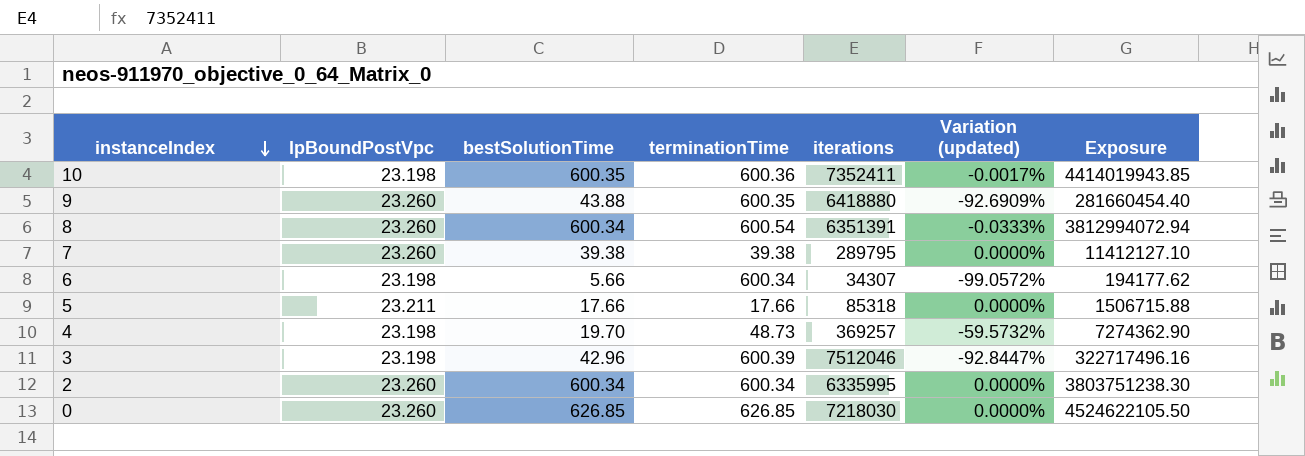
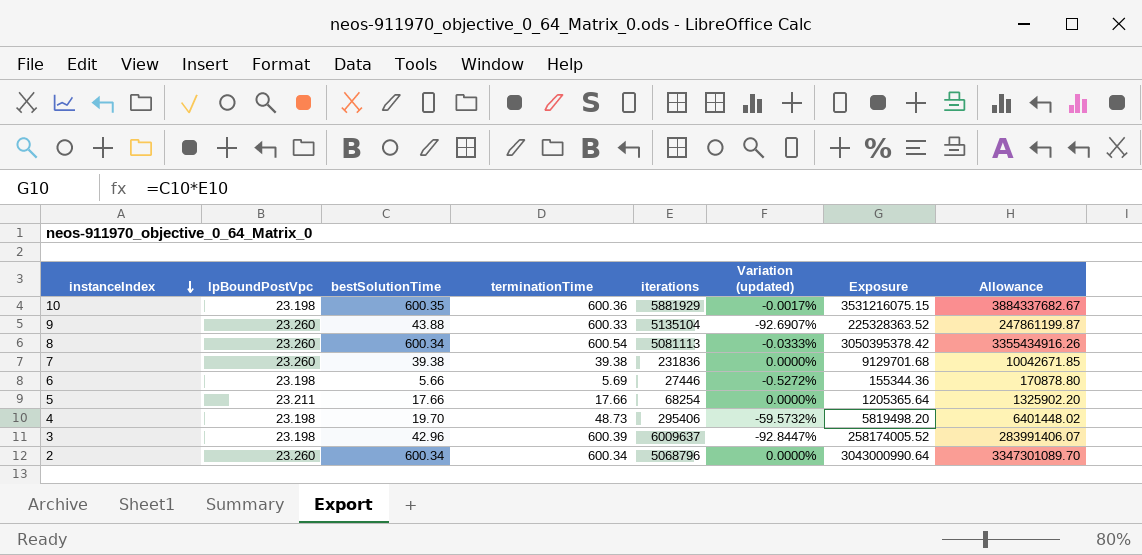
column Allowance | formula: none -> [Exposure] * 1.1
row 0: 23.260 | 626.85 | 626.85 | 7218030 | 0.0000% | 4524622105.50 -> none
10 | iterations: 7352411 -> 5881929
10 | Exposure: 4414019943.85 -> 3531216075.15
9 | terminationTime: 600.35 -> 600.33
9 | iterations: 6418880 -> 5135104
9 | Variation (updated): -92.6909% -> -92.6907%
9 | Exposure: 281660454.40 -> 225328363.52
8 | iterations: 6351391 -> 5081113
8 | Exposure: 3812994072.94 -> 3050395378.42
7 | iterations: 289795 -> 231836
7 | Exposure: 11412127.10 -> 9129701.68
6 | terminationTime: 600.34 -> 5.69
6 | iterations: 34307 -> 27446
6 | Variation (updated): -99.0572% -> -0.5272%
6 | Exposure: 194177.62 -> 155344.36
5 | iterations: 85318 -> 68254
5 | Exposure: 1506715.88 -> 1205365.64
4 | iterations: 369257 -> 295406
4 | Exposure: 7274362.90 -> 5819498.20
3 | iterations: 7512046 -> 6009637
3 | Exposure: 322717496.16 -> 258174005.52
2 | iterations: 6335995 -> 5068796
2 | Exposure: 3803751238.30 -> 3043000990.64

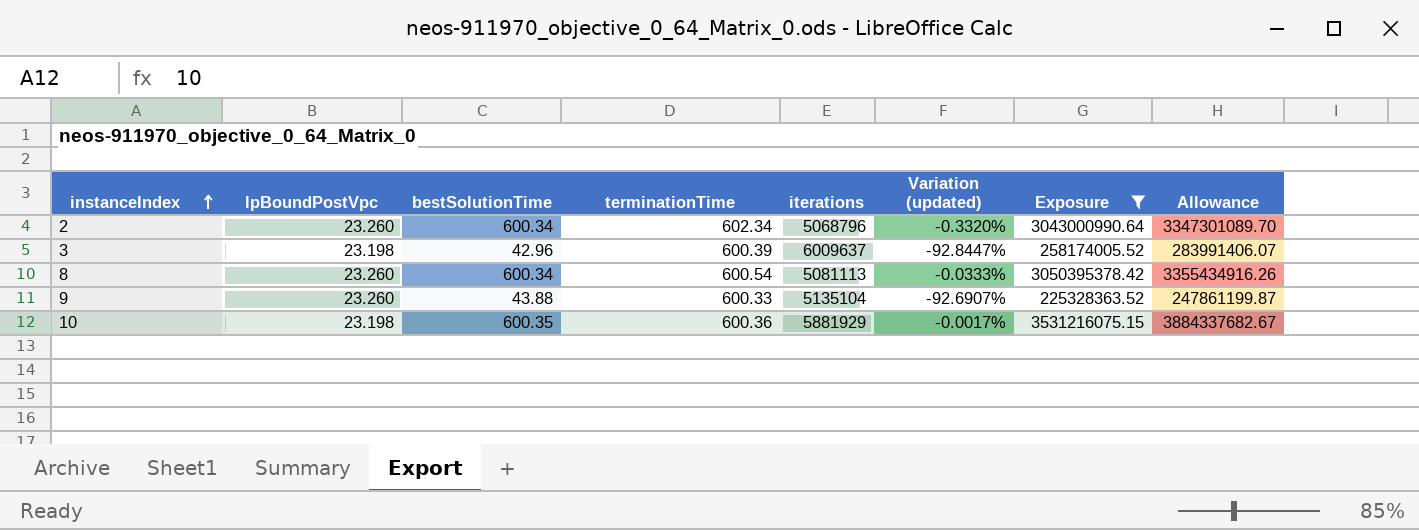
filter: none -> Exposure >= 225328363.52
row order: instanceIndex descending -> instanceIndex ascending
2 | terminationTime: 600.34 -> 602.34
2 | Variation (updated): 0.0000% -> -0.3320%

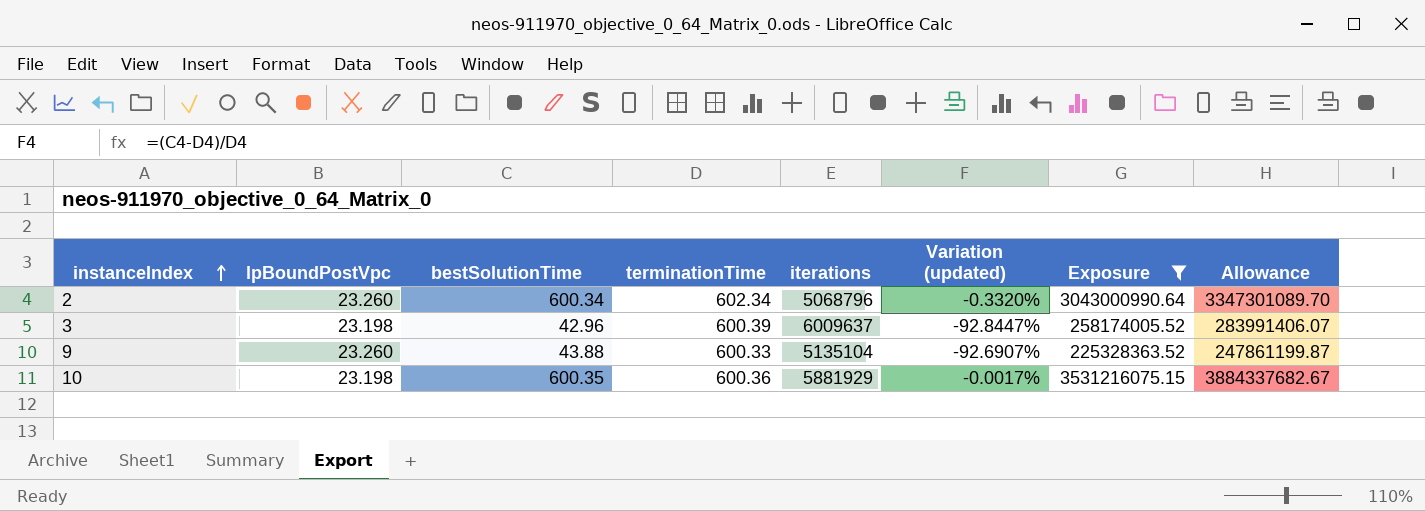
row 8: 23.260 | 600.34 | 600.54 | 5081113 | -0.0333% | 3050395378.42 | 3355434916.26 -> none

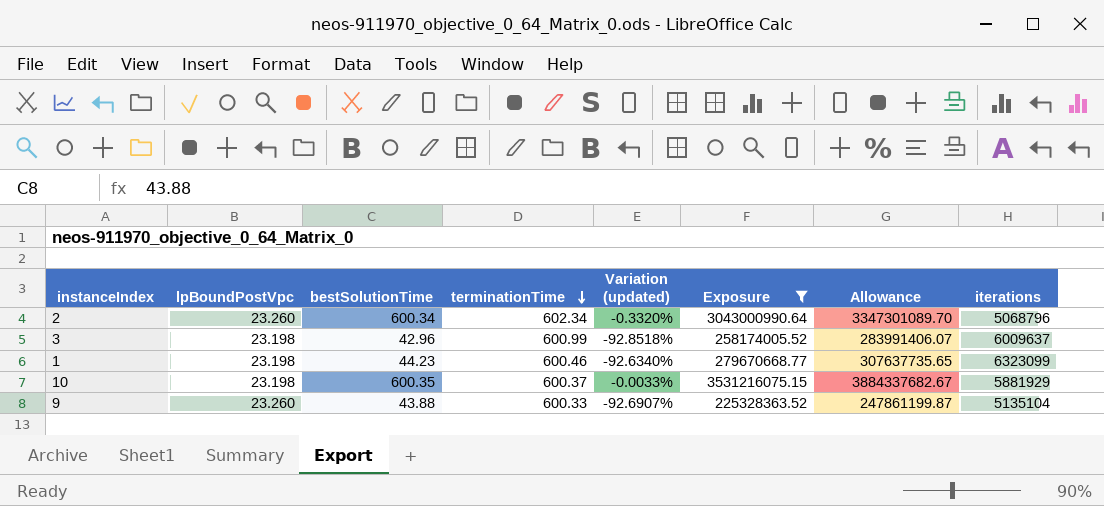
row order: instanceIndex ascending -> terminationTime descending
column iterations | position: 5 -> 8
3 | terminationTime: 600.39 -> 600.99
3 | Variation (updated): -92.8447% -> -92.8518%
row 1: none -> 23.198 | 44.23 | 600.46 | -92.6340% | 279670668.77 | 307637735.65 | 6323099
10 | terminationTime: 600.36 -> 600.37
10 | Variation (updated): -0.0017% -> -0.0033%

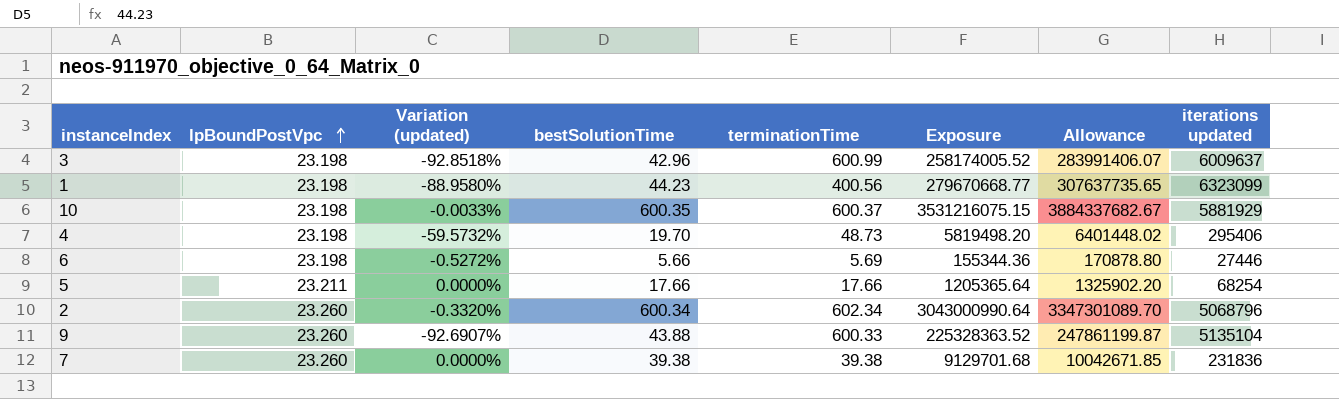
filter: Exposure >= 225328363.52 -> none
row order: terminationTime descending -> lpBoundPostVpc ascending
column Variation (updated) | position: 5 -> 3
column name: iterations -> iterations updated
1 | Variation (updated): -92.6340% -> -88.9580%
1 | terminationTime: 600.46 -> 400.56

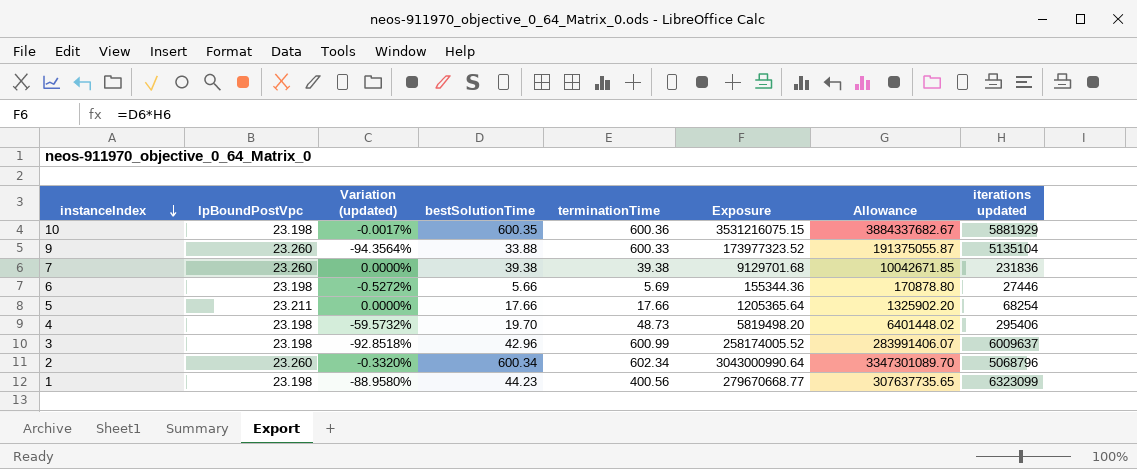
row order: lpBoundPostVpc ascending -> instanceIndex descending
10 | Variation (updated): -0.0033% -> -0.0017%
10 | terminationTime: 600.37 -> 600.36
9 | Variation (updated): -92.6907% -> -94.3564%
9 | bestSolutionTime: 43.88 -> 33.88
9 | Exposure: 225328363.52 -> 173977323.52
9 | Allowance: 247861199.87 -> 191375055.87

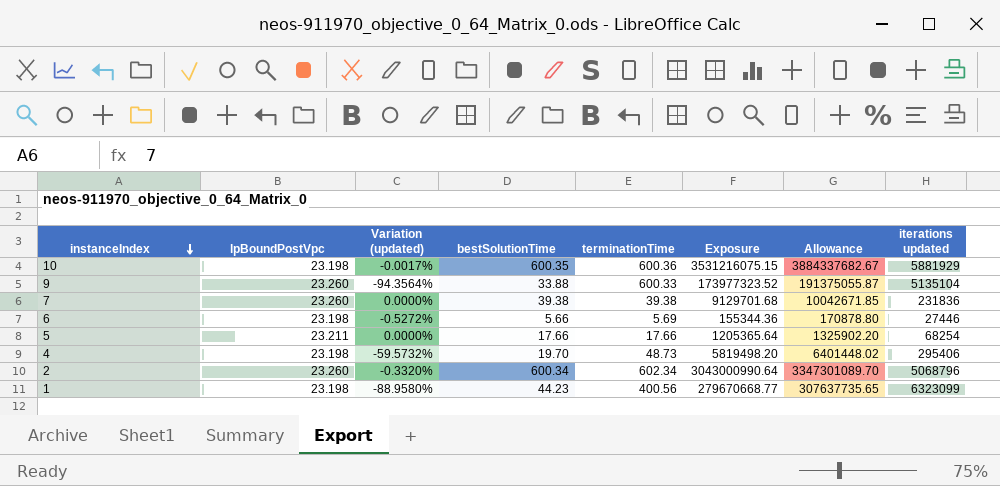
row 3: 23.198 | -92.8518% | 42.96 | 600.99 | 258174005.52 | 283991406.07 | 6009637 -> none

